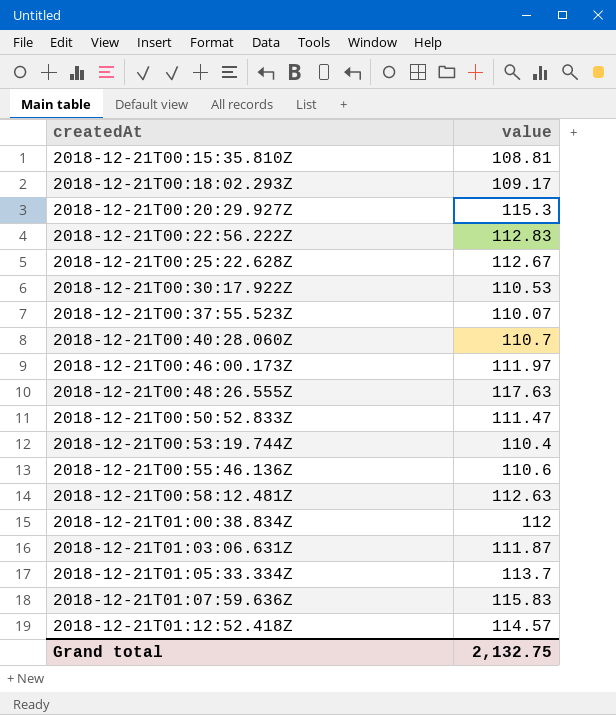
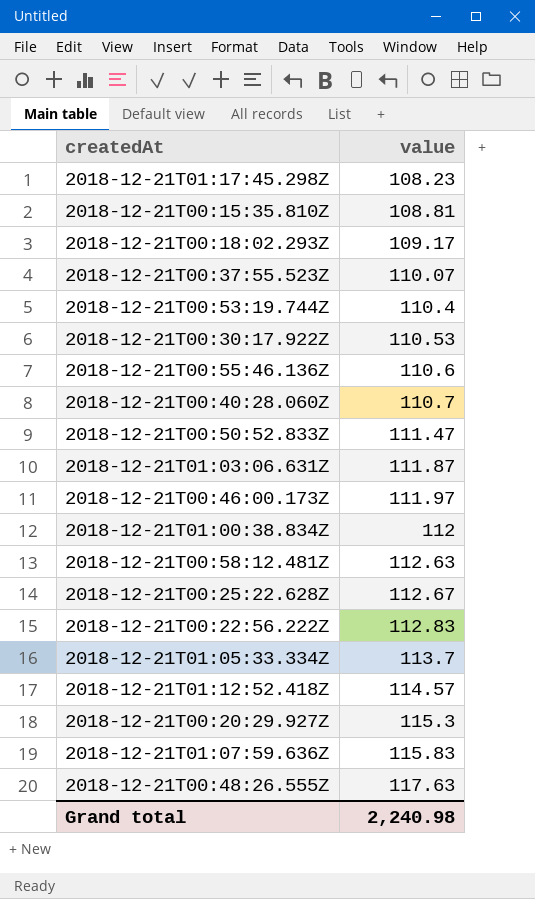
row order: createdAt ascending -> value ascending
row 2018-12-21T01:17:45.298Z: none -> 108.23
Grand total | value: 2,132.75 -> 2,240.98

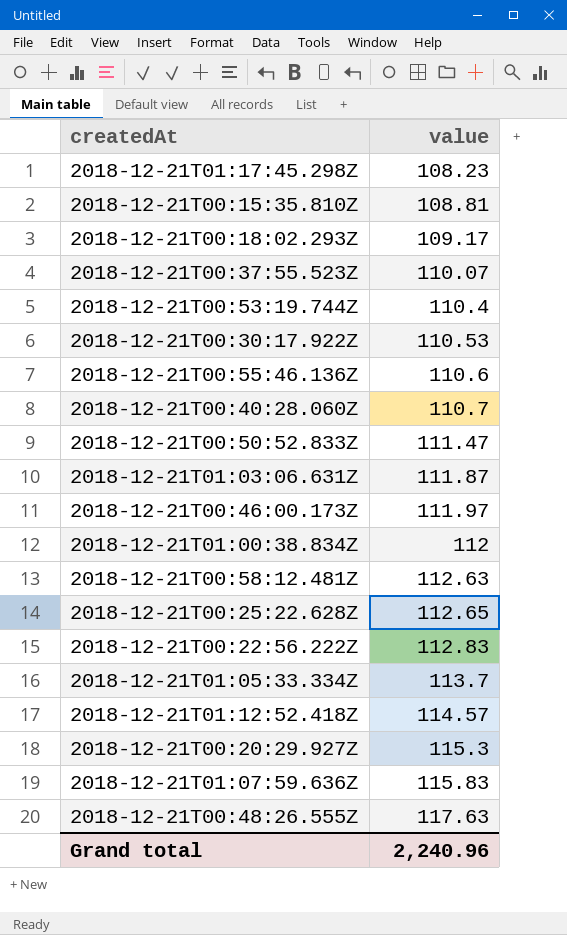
2018-12-21T00:25:22.628Z | value: 112.67 -> 112.65
Grand total | value: 2,240.98 -> 2,240.96

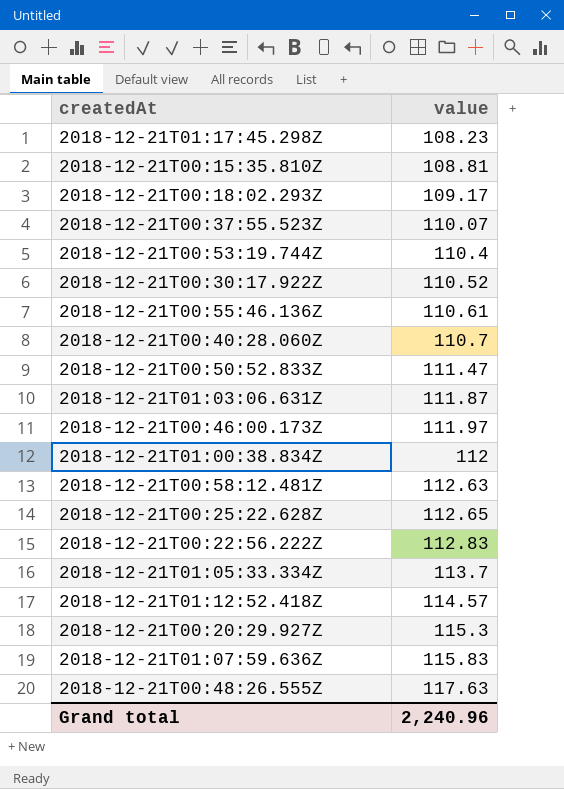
2018-12-21T00:30:17.922Z | value: 110.53 -> 110.52
2018-12-21T00:55:46.136Z | value: 110.6 -> 110.61

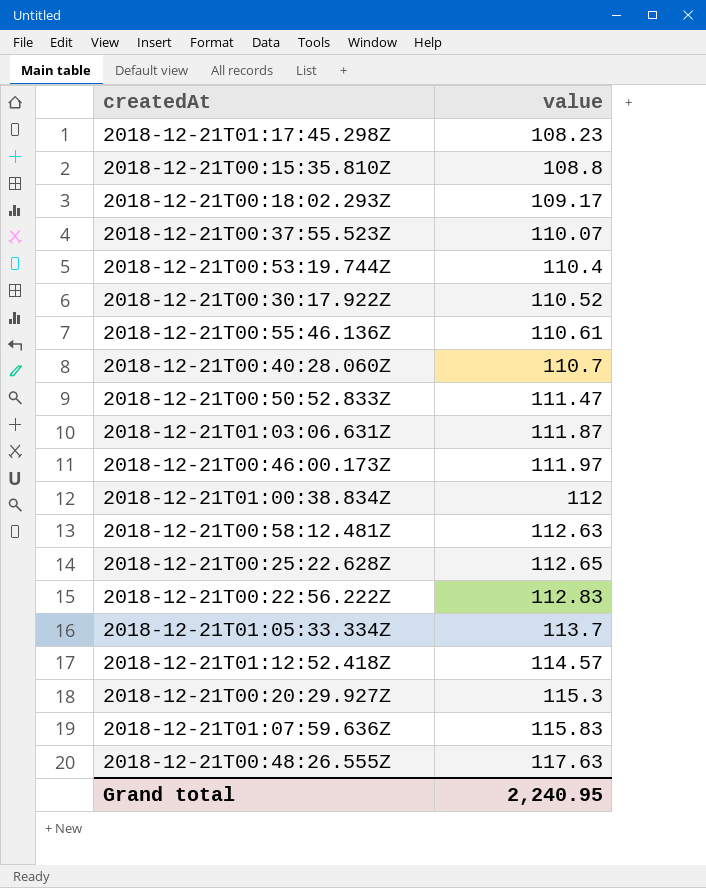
2018-12-21T00:15:35.810Z | value: 108.81 -> 108.8
Grand total | value: 2,240.96 -> 2,240.95

